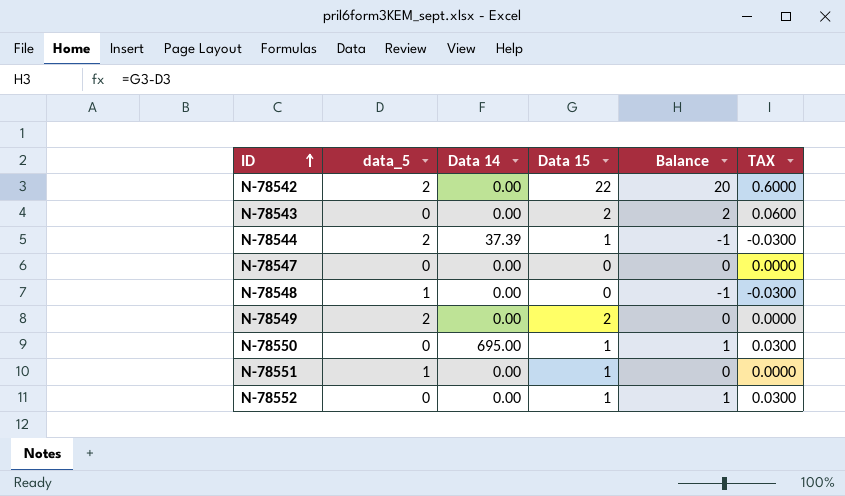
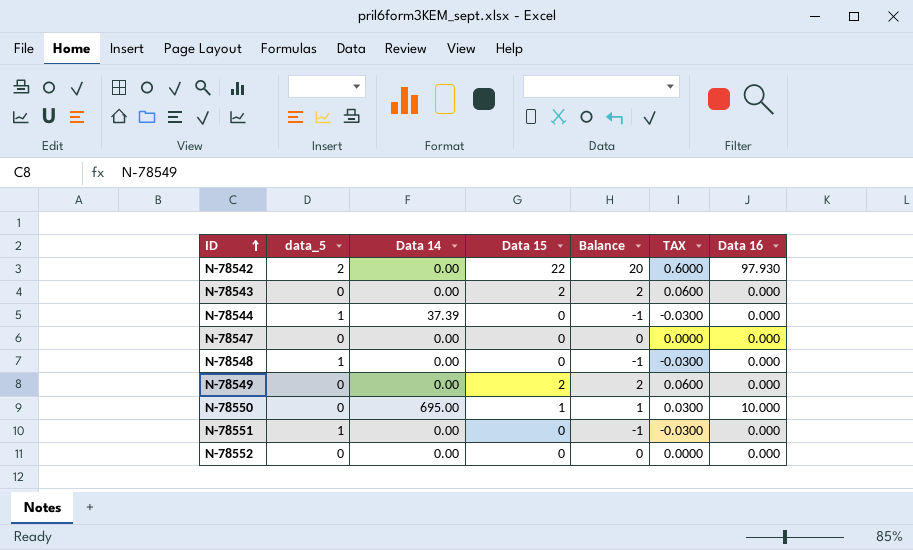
column Data 16 | position: none -> 7
N-78544 | data_5: 2 -> 1
N-78544 | Data 15: 1 -> 0
N-78549 | data_5: 2 -> 0
N-78549 | Balance: 0 -> 2
N-78549 | TAX: 0.0000 -> 0.0600
N-78551 | Data 15: 1 -> 0
N-78551 | Balance: 0 -> -1
N-78551 | TAX: 0.0000 -> -0.0300
N-78552 | Data 15: 1 -> 0
N-78552 | Balance: 1 -> 0
N-78552 | TAX: 0.0300 -> 0.0000

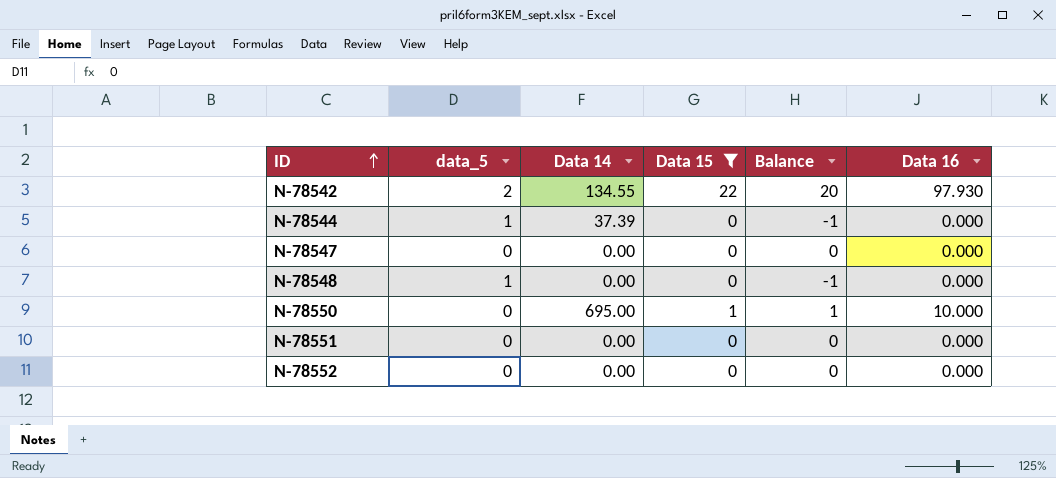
filter: none -> Data 15 != 2
column TAX | formula: [Balance] * 0.03 -> none
N-78542 | Data 14: 0.00 -> 134.55
N-78551 | data_5: 1 -> 0
N-78551 | Balance: -1 -> 0

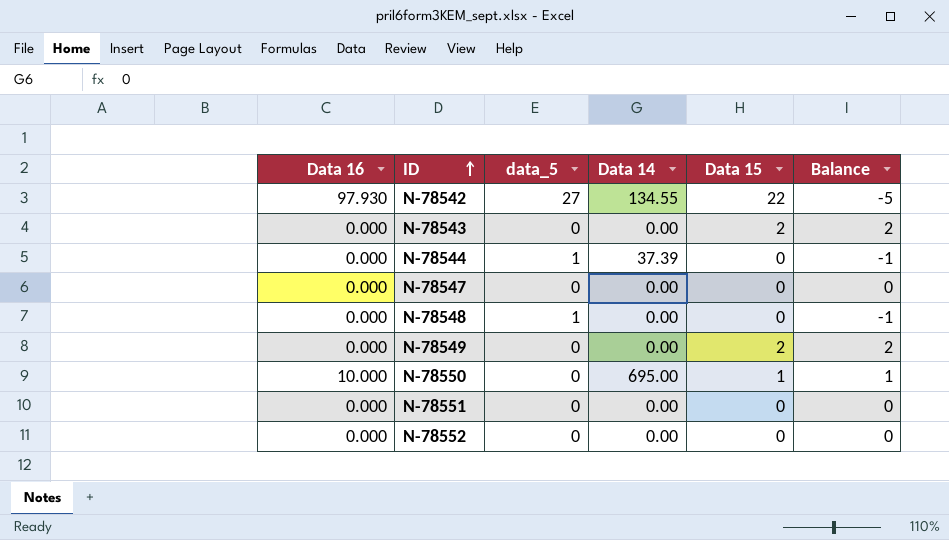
filter: Data 15 != 2 -> none
column Data 16 | position: 6 -> 1
N-78542 | data_5: 2 -> 27
N-78542 | Balance: 20 -> -5

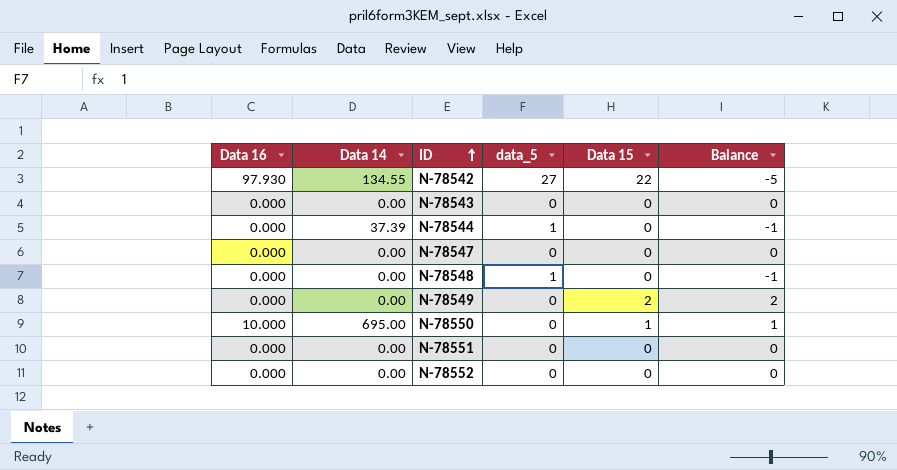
column Data 14 | position: 4 -> 2
N-78543 | Data 15: 2 -> 0
N-78543 | Balance: 2 -> 0

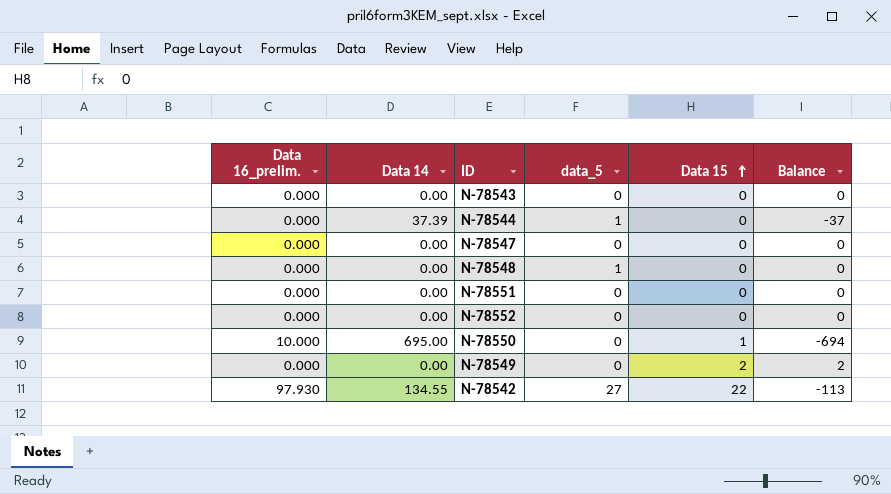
row order: ID ascending -> Data 15 ascending
column name: Data 16 -> Data 16_prelim.
column Balance | formula: [Data 15] - [data_5] -> [Data 15] - [Data 14]

